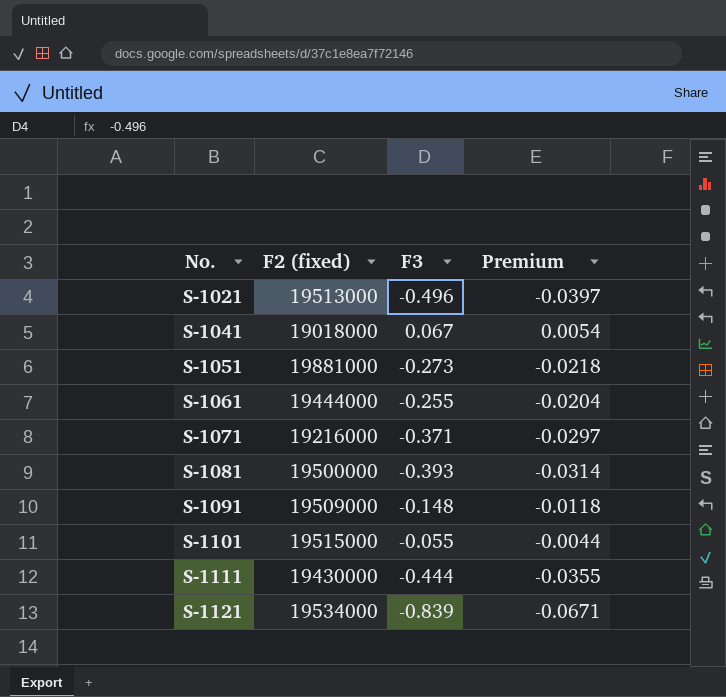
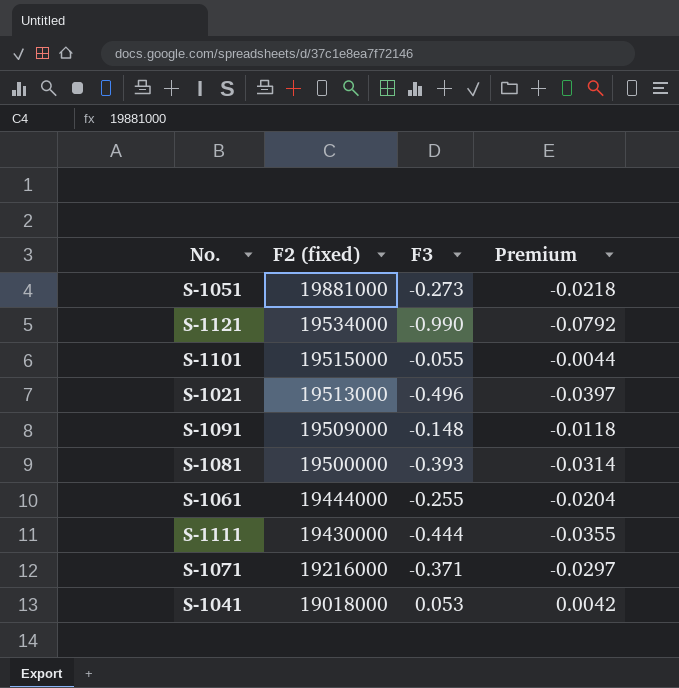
row order: No. ascending -> F2 (fixed) descending
S-1121 | F3: -0.839 -> -0.990
S-1121 | Premium: -0.0671 -> -0.0792
S-1041 | F3: 0.067 -> 0.053
S-1041 | Premium: 0.0054 -> 0.0042

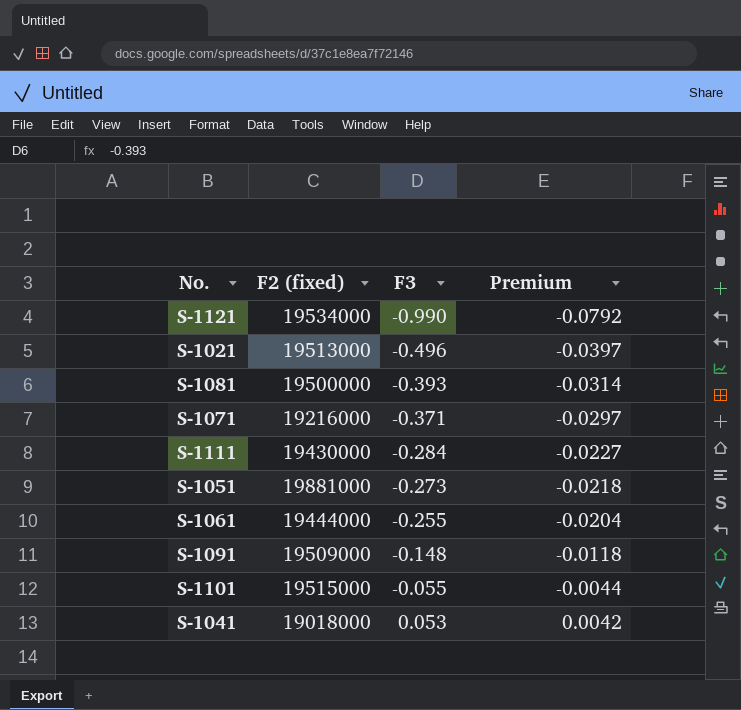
row order: F2 (fixed) descending -> F3 ascending
S-1111 | F3: -0.444 -> -0.284
S-1111 | Premium: -0.0355 -> -0.0227

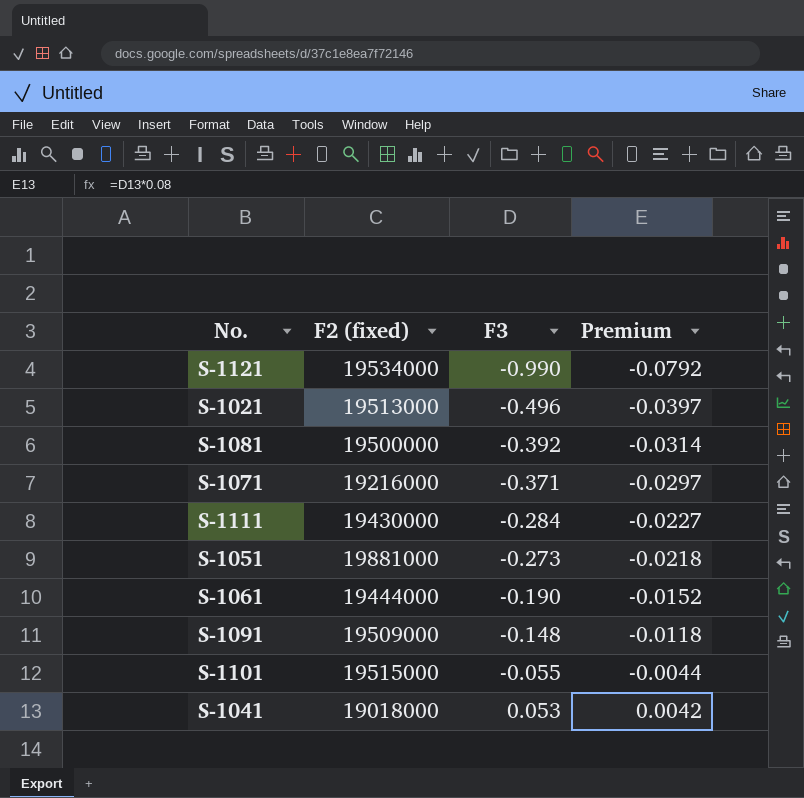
S-1081 | F3: -0.393 -> -0.392
S-1061 | F3: -0.255 -> -0.190
S-1061 | Premium: -0.0204 -> -0.0152

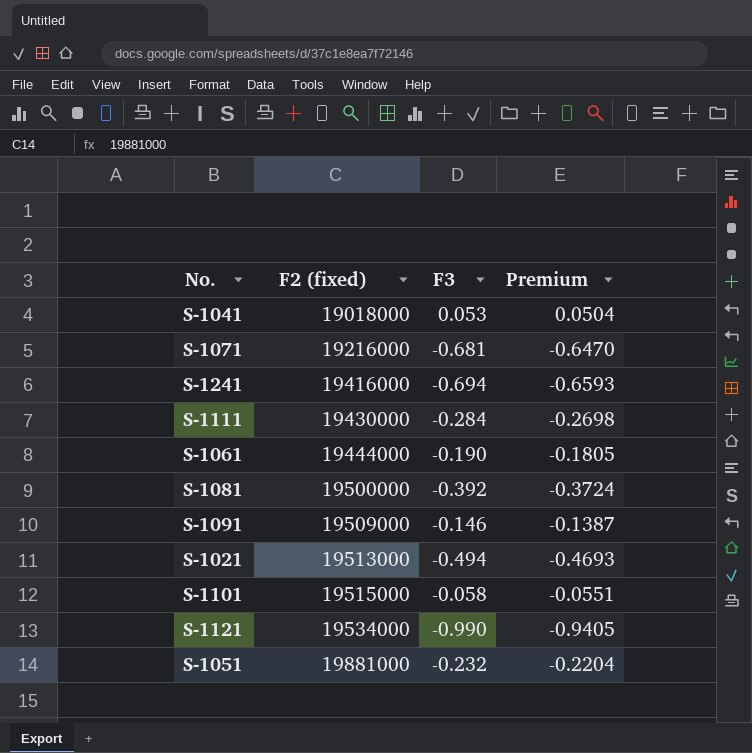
row order: F3 ascending -> F2 (fixed) ascending
column Premium | formula: [F3] * 0.08 -> [F3] * 0.95
S-1071 | F3: -0.371 -> -0.681
row S-1241: none -> 19416000 | -0.694 | -0.6593
S-1091 | F3: -0.148 -> -0.146
S-1021 | F3: -0.496 -> -0.494
S-1101 | F3: -0.055 -> -0.058
S-1051 | F3: -0.273 -> -0.232

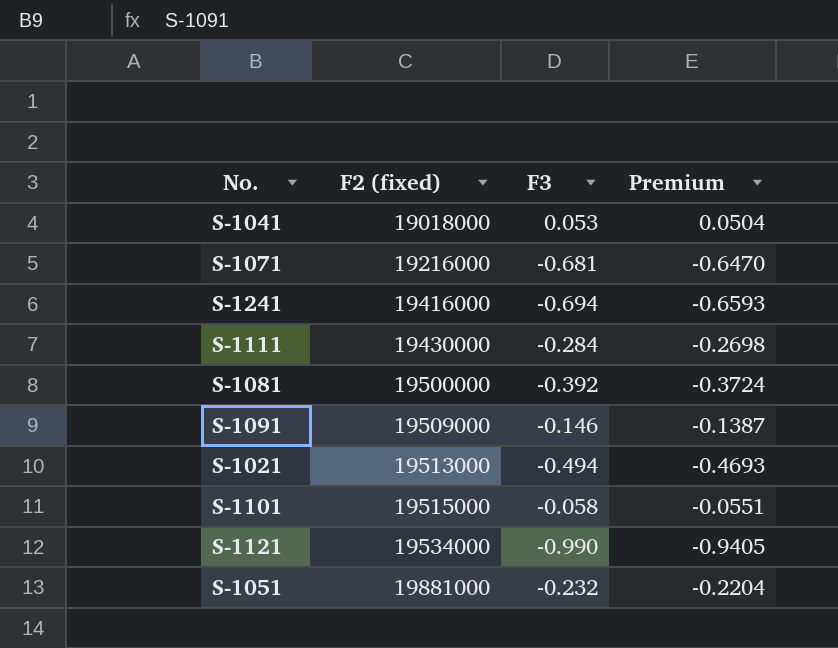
row S-1061: 19444000 | -0.190 | -0.1805 -> none

